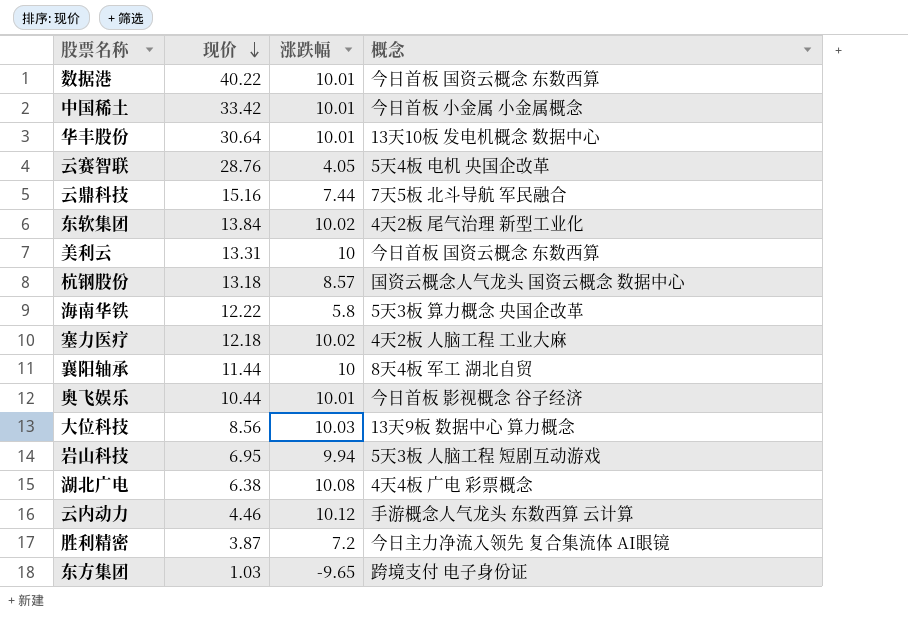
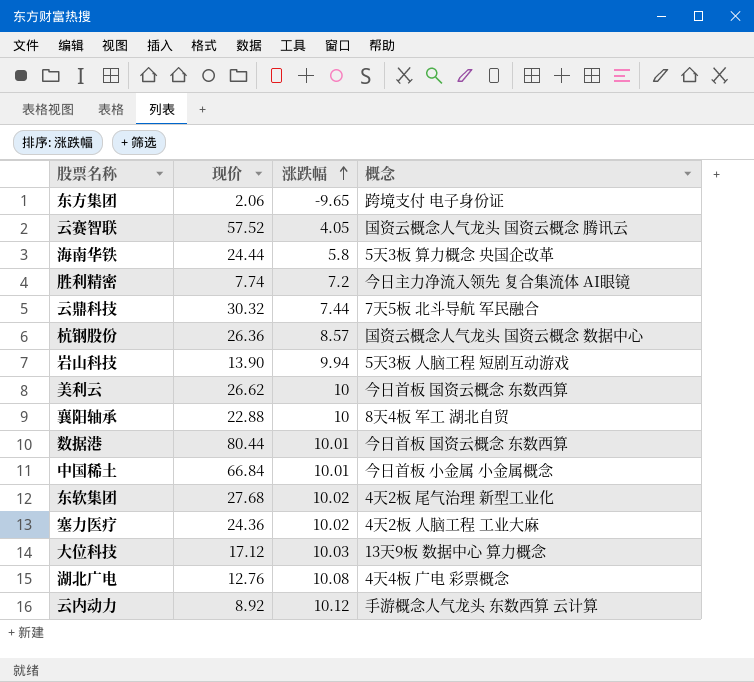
row order: 现价 descending -> 涨跌幅 ascending
row 华丰股份: 30.64 | 10.01 | 13天10板 发电机概念 数据中心 -> none
row 奥飞娱乐: 10.44 | 10.01 | 今日首板 影视概念 谷子经济 -> none
东方集团 | 现价: 1.03 -> 2.06
云赛智联 | 现价: 28.76 -> 57.52
云赛智联 | 概念: 5天4板 电机 央国企改革 -> 国资云概念人气龙头 国资云概念 腾讯云
海南华铁 | 现价: 12.22 -> 24.44
胜利精密 | 现价: 3.87 -> 7.74
云鼎科技 | 现价: 15.16 -> 30.32
杭钢股份 | 现价: 13.18 -> 26.36
岩山科技 | 现价: 6.95 -> 13.90
美利云 | 现价: 13.31 -> 26.62
襄阳轴承 | 现价: 11.44 -> 22.88
数据港 | 现价: 40.22 -> 80.44
中国稀土 | 现价: 33.42 -> 66.84
东软集团 | 现价: 13.84 -> 27.68
塞力医疗 | 现价: 12.18 -> 24.36
大位科技 | 现价: 8.56 -> 17.12
湖北广电 | 现价: 6.38 -> 12.76
云内动力 | 现价: 4.46 -> 8.92

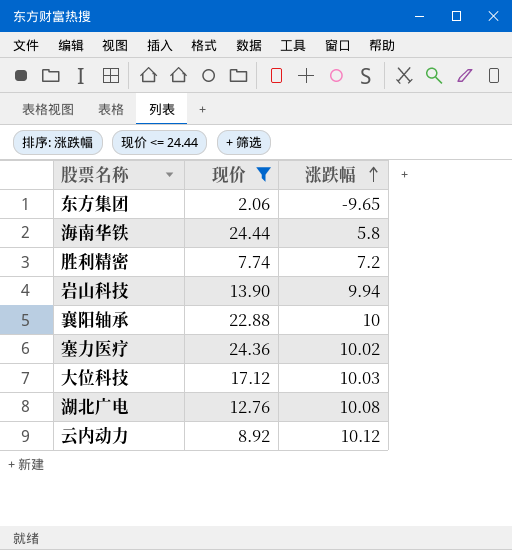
filter: none -> 现价 <= 24.44
column 概念 | position: 4 -> none

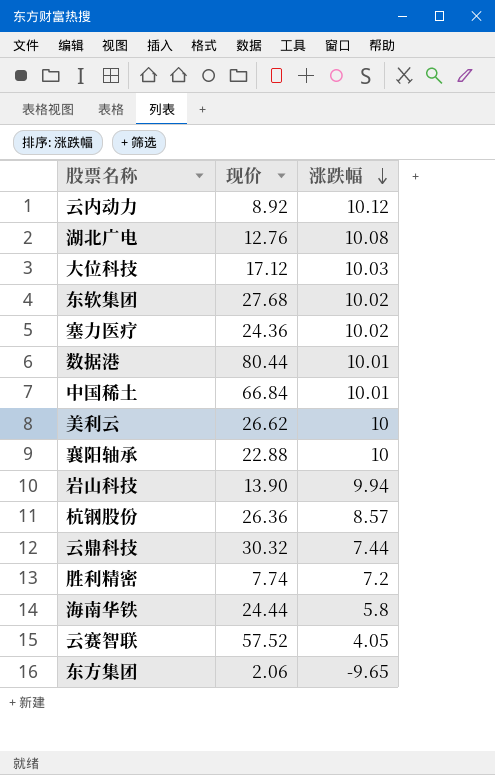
filter: 现价 <= 24.44 -> none
row order: 涨跌幅 ascending -> 涨跌幅 descending

